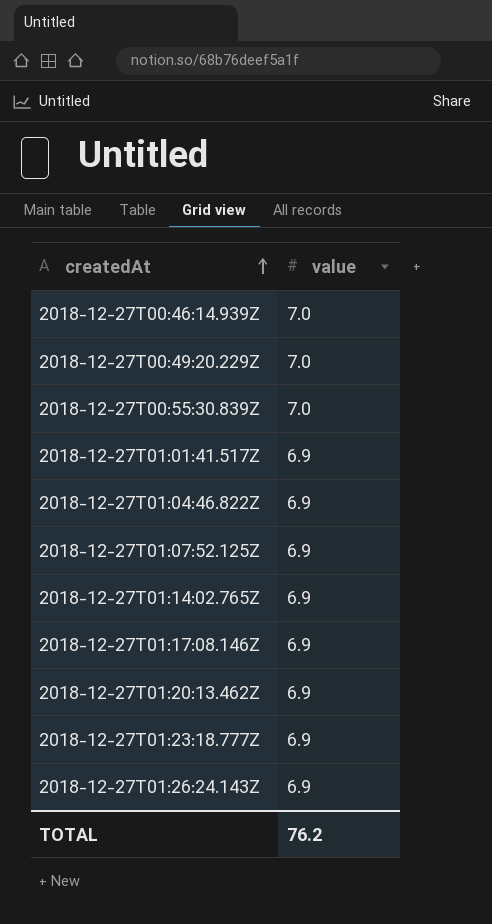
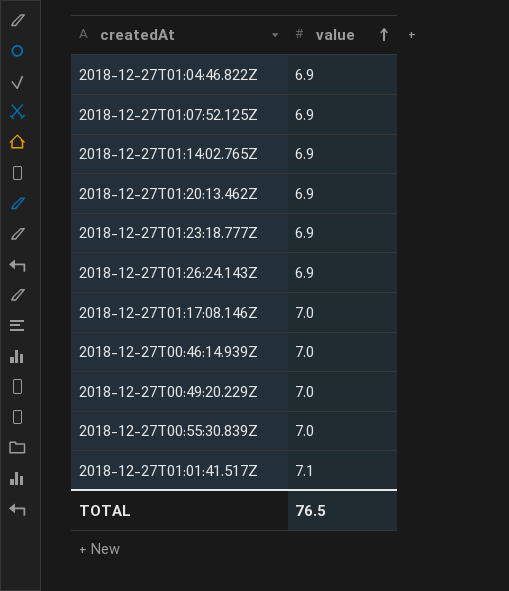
row order: createdAt ascending -> value ascending
2018-12-27T01:17:08.146Z | value: 6.9 -> 7.0
2018-12-27T01:01:41.517Z | value: 6.9 -> 7.1
TOTAL | value: 76.2 -> 76.5

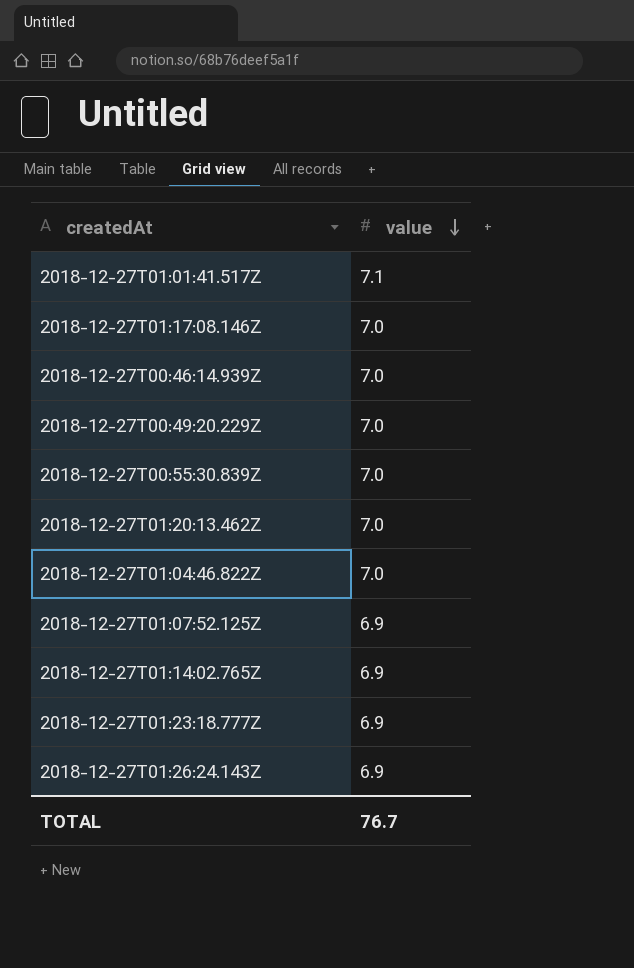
row order: value ascending -> value descending
2018-12-27T01:20:13.462Z | value: 6.9 -> 7.0
2018-12-27T01:04:46.822Z | value: 6.9 -> 7.0
TOTAL | value: 76.5 -> 76.7

